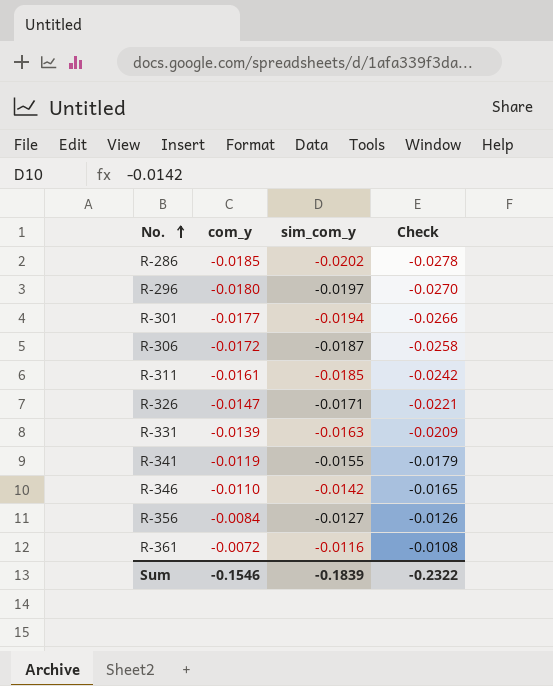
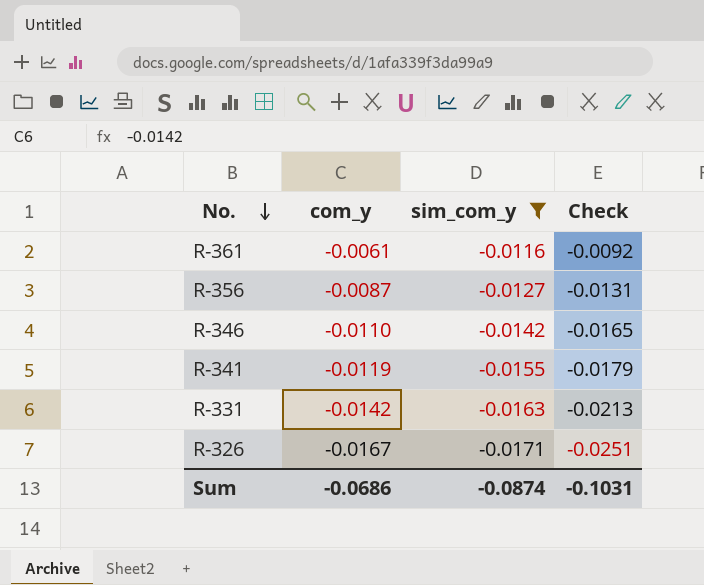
filter: none -> sim_com_y >= -0.0171
row order: No. ascending -> No. descending
R-361 | com_y: -0.0072 -> -0.0061
R-361 | Check: -0.0108 -> -0.0092
R-356 | com_y: -0.0084 -> -0.0087
R-356 | Check: -0.0126 -> -0.0131
R-331 | com_y: -0.0139 -> -0.0142
R-331 | Check: -0.0209 -> -0.0213
R-326 | com_y: -0.0147 -> -0.0167
R-326 | Check: -0.0221 -> -0.0251
Sum | com_y: -0.1546 -> -0.0686
Sum | sim_com_y: -0.1839 -> -0.0874
Sum | Check: -0.2322 -> -0.1031

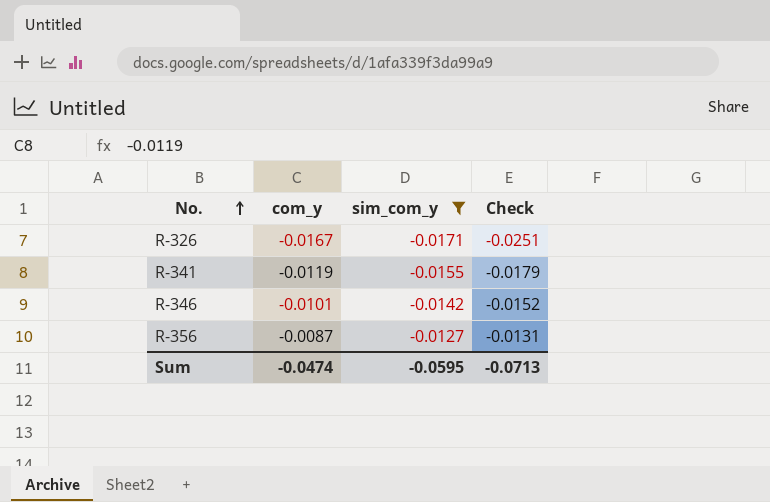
row order: No. descending -> No. ascending
row R-361: -0.0061 | -0.0116 | -0.0092 -> none
row R-331: -0.0142 | -0.0163 | -0.0213 -> none
R-346 | com_y: -0.0110 -> -0.0101
R-346 | Check: -0.0165 -> -0.0152
Sum | com_y: -0.0686 -> -0.0474
Sum | sim_com_y: -0.0874 -> -0.0595
Sum | Check: -0.1031 -> -0.0713

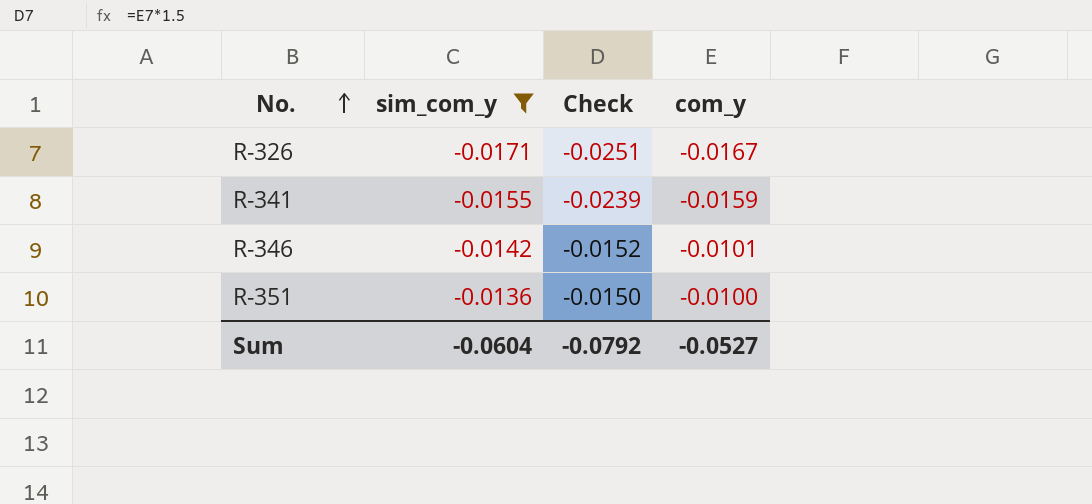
column com_y | position: 2 -> 4
row R-356: -0.0087 | -0.0127 | -0.0131 -> none
R-341 | Check: -0.0179 -> -0.0239
R-341 | com_y: -0.0119 -> -0.0159
row R-351: none -> -0.0136 | -0.0150 | -0.0100
Sum | sim_com_y: -0.0595 -> -0.0604
Sum | Check: -0.0713 -> -0.0792
Sum | com_y: -0.0474 -> -0.0527

